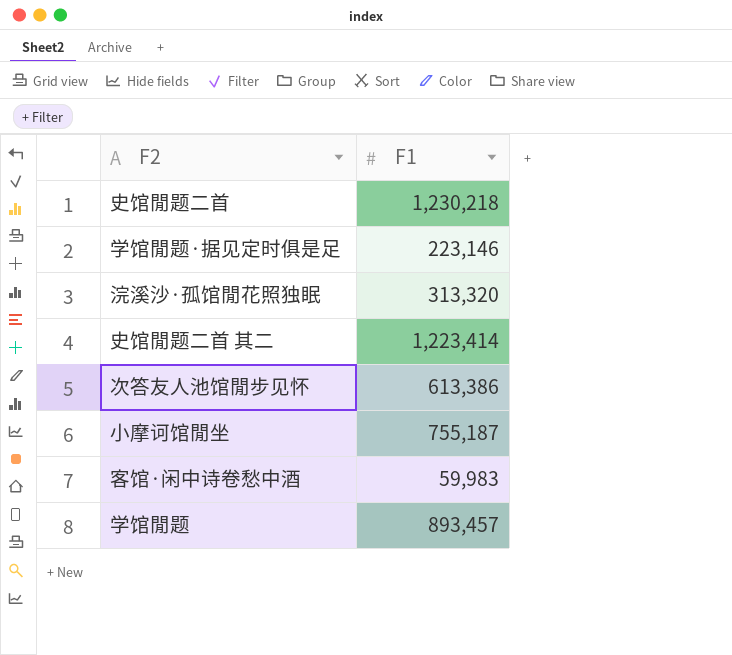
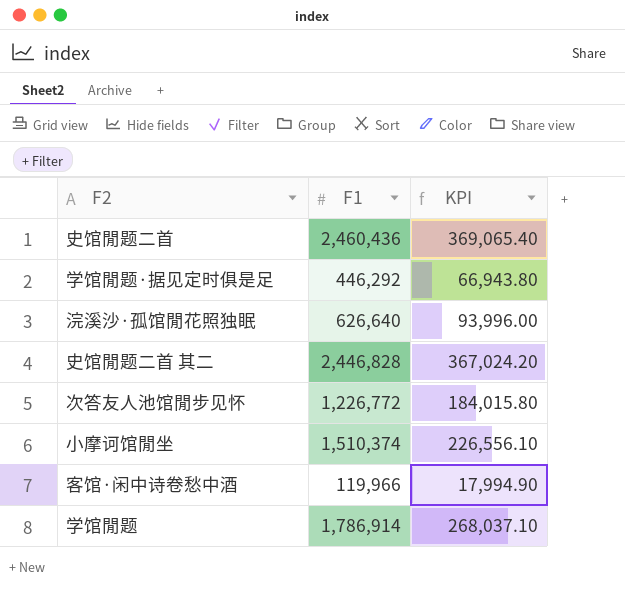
column KPI | formula: none -> [F1] * 0.15
史馆閒题二首 | F1: 1,230,218 -> 2,460,436
学馆閒题·据见定时俱是足 | F1: 223,146 -> 446,292
浣溪沙·孤馆閒花照独眠 | F1: 313,320 -> 626,640
史馆閒题二首 其二 | F1: 1,223,414 -> 2,446,828
次答友人池馆閒步见怀 | F1: 613,386 -> 1,226,772
小摩诃馆閒坐 | F1: 755,187 -> 1,510,374
客馆·闲中诗卷愁中酒 | F1: 59,983 -> 119,966
学馆閒题 | F1: 893,457 -> 1,786,914

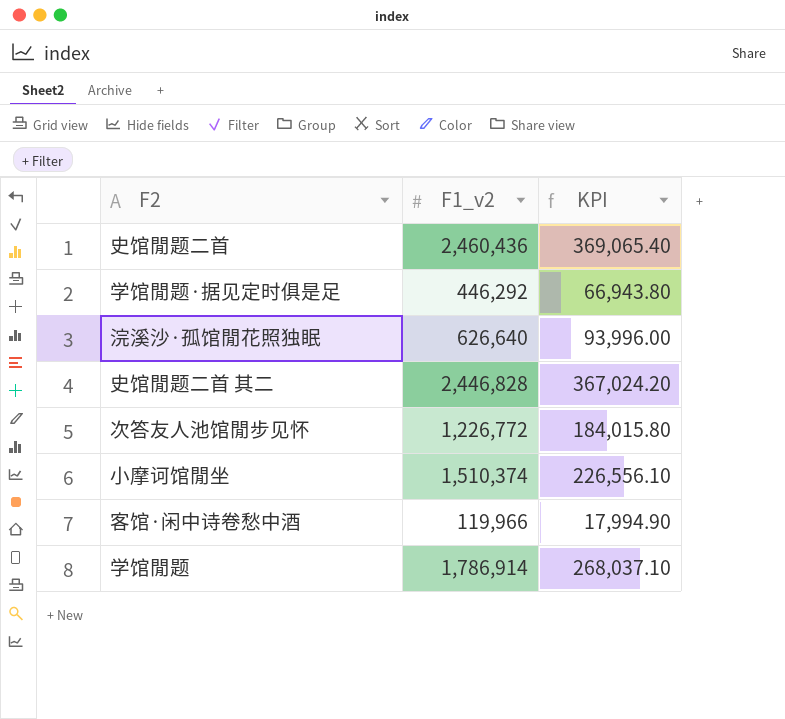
column name: F1 -> F1_v2

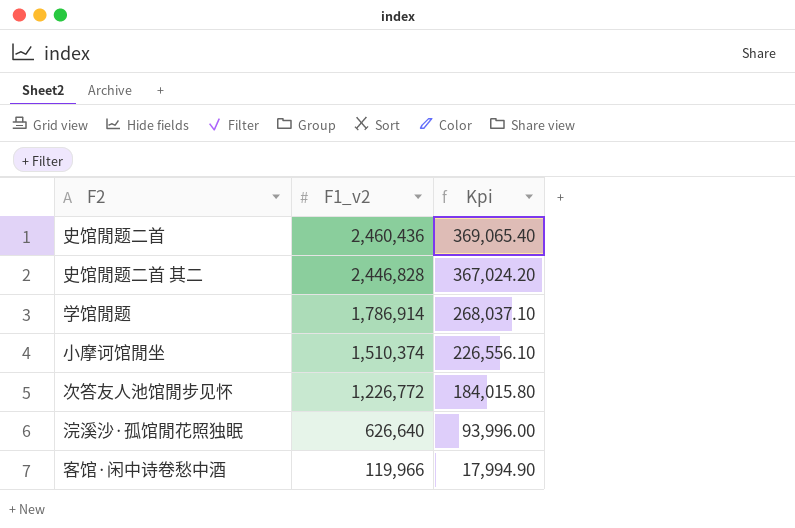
row order: none -> F1_v2 descending
column name: KPI -> Kpi
row 学馆閒题·据见定时俱是足: 446,292 | 66,943.80 -> none

